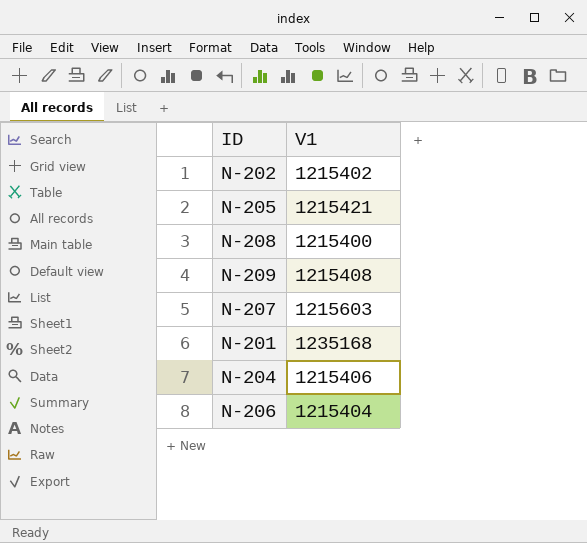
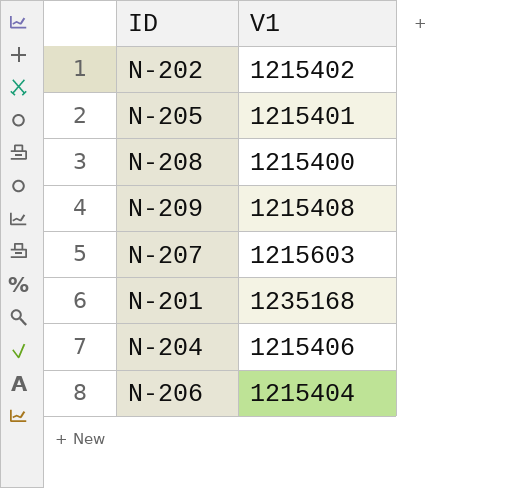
N-205 | V1: 1215421 -> 1215401

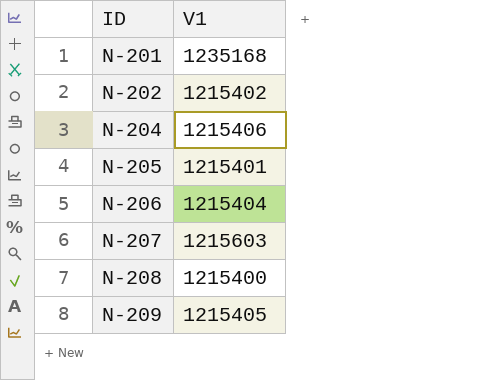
row order: none -> ID ascending
N-209 | V1: 1215408 -> 1215405

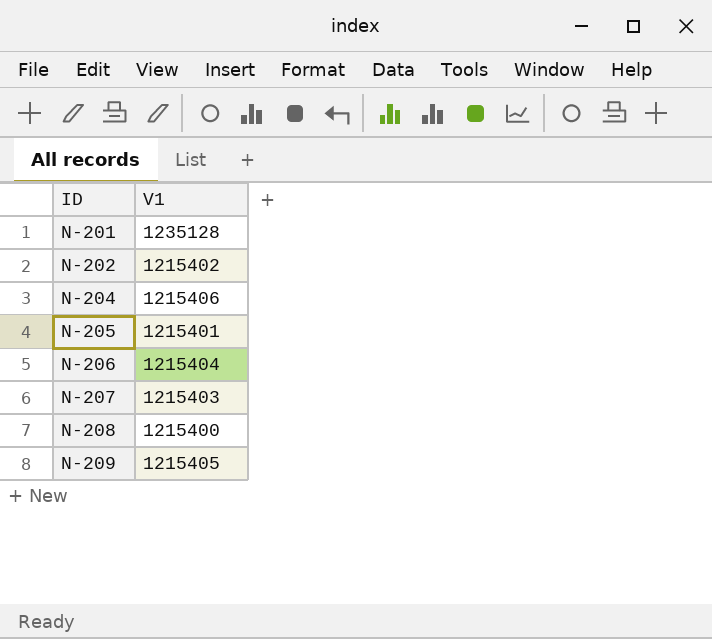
N-201 | V1: 1235168 -> 1235128
N-207 | V1: 1215603 -> 1215403

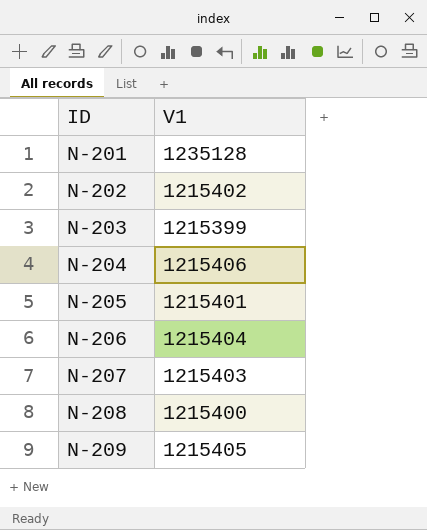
row N-203: none -> 1215399

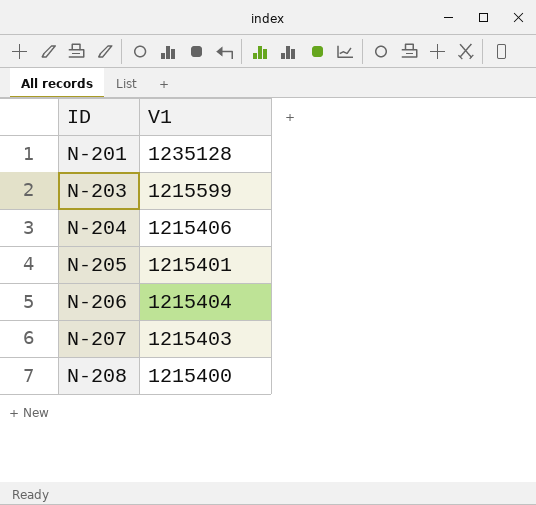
row N-202: 1215402 -> none
row N-209: 1215405 -> none
N-203 | V1: 1215399 -> 1215599

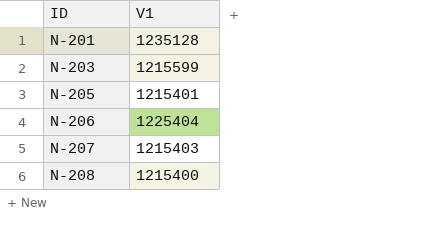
row N-204: 1215406 -> none
N-206 | V1: 1215404 -> 1225404

